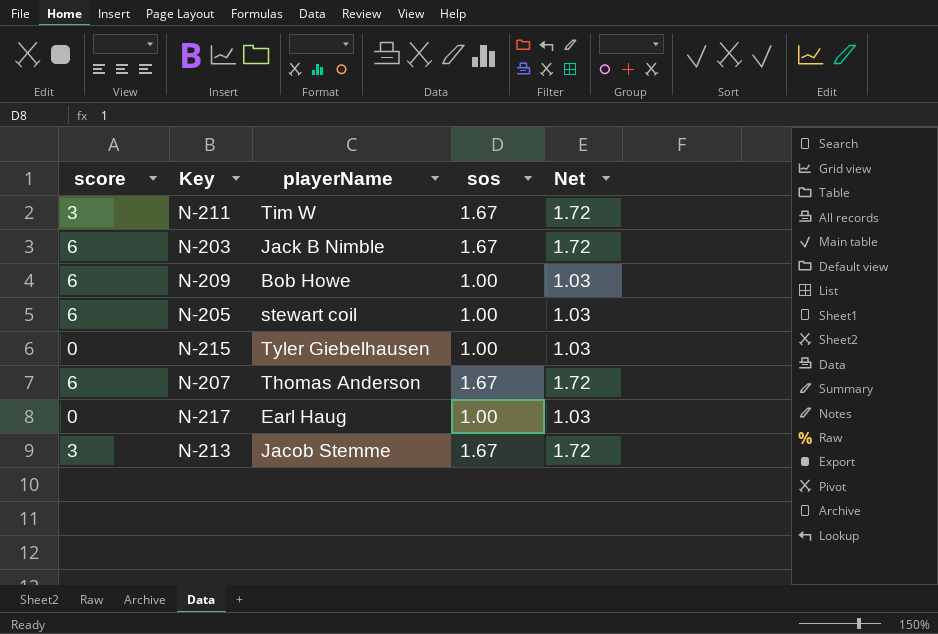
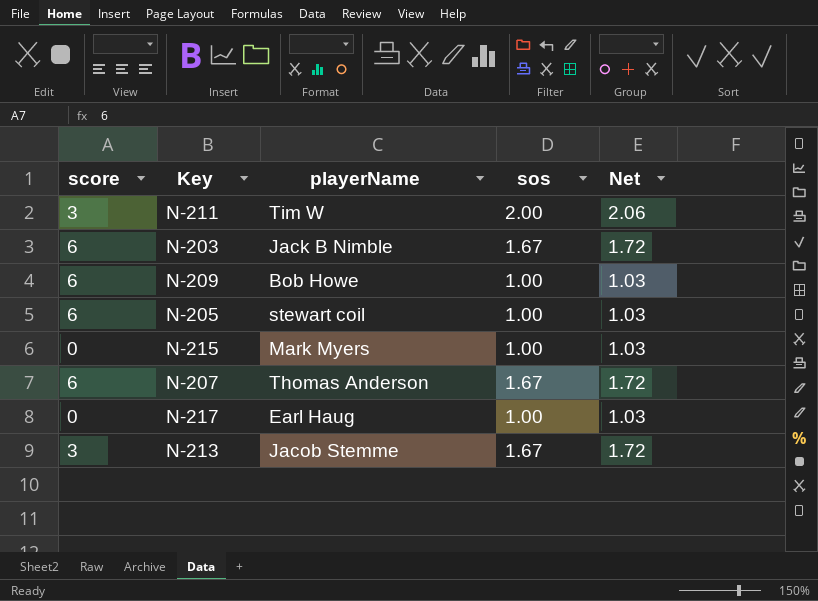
N-211 | sos: 1.67 -> 2.00
N-211 | Net: 1.72 -> 2.06
N-215 | playerName: Tyler Giebelhausen -> Mark Myers

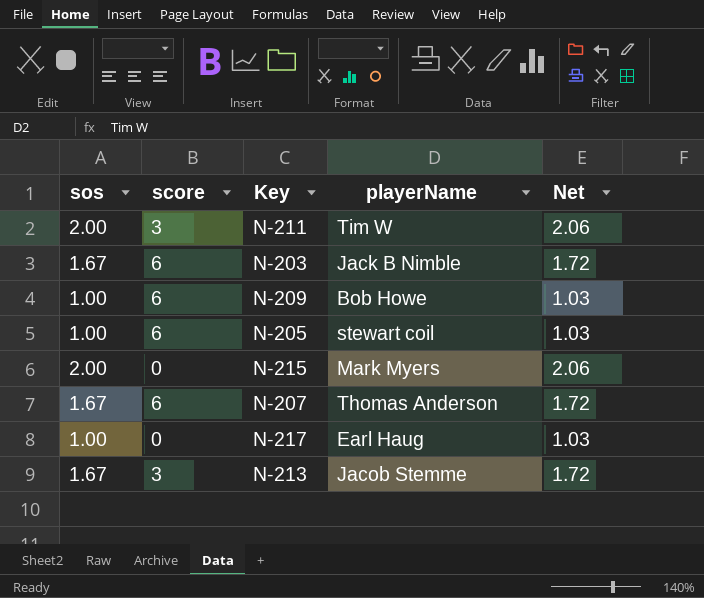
column sos | position: 4 -> 1
N-215 | sos: 1.00 -> 2.00
N-215 | Net: 1.03 -> 2.06

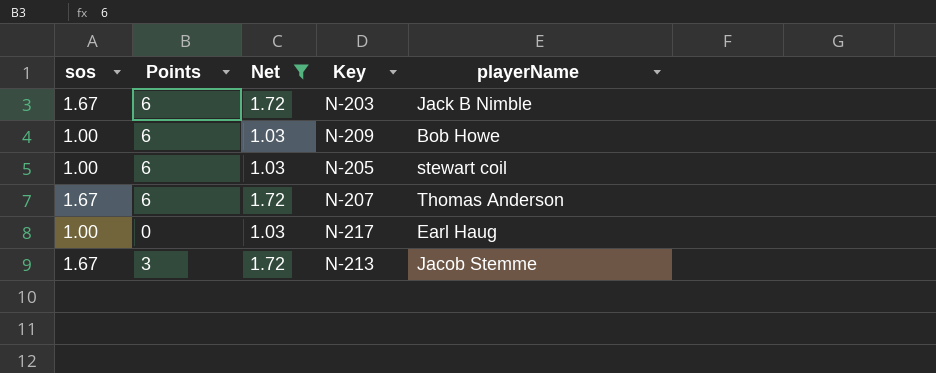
filter: none -> Net != 2.06
column name: score -> Points
column Net | position: 5 -> 3

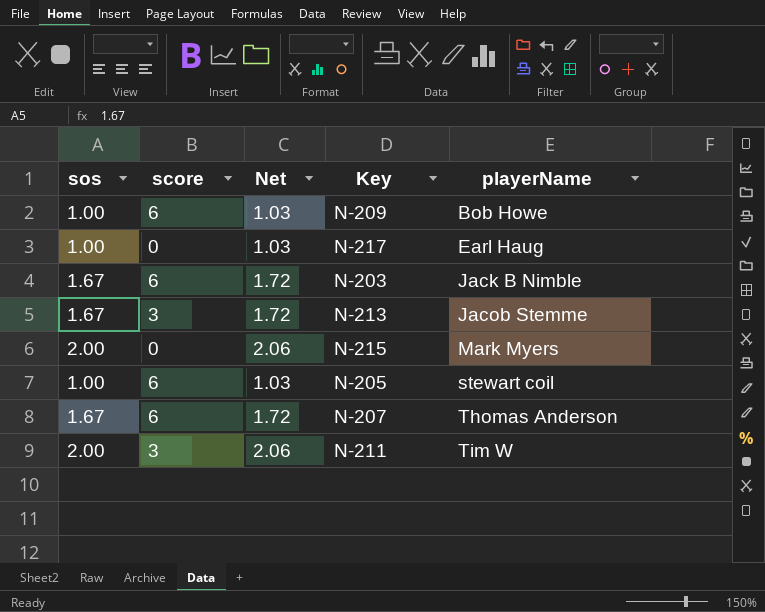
filter: Net != 2.06 -> none
row order: none -> playerName ascending
column name: Points -> score

